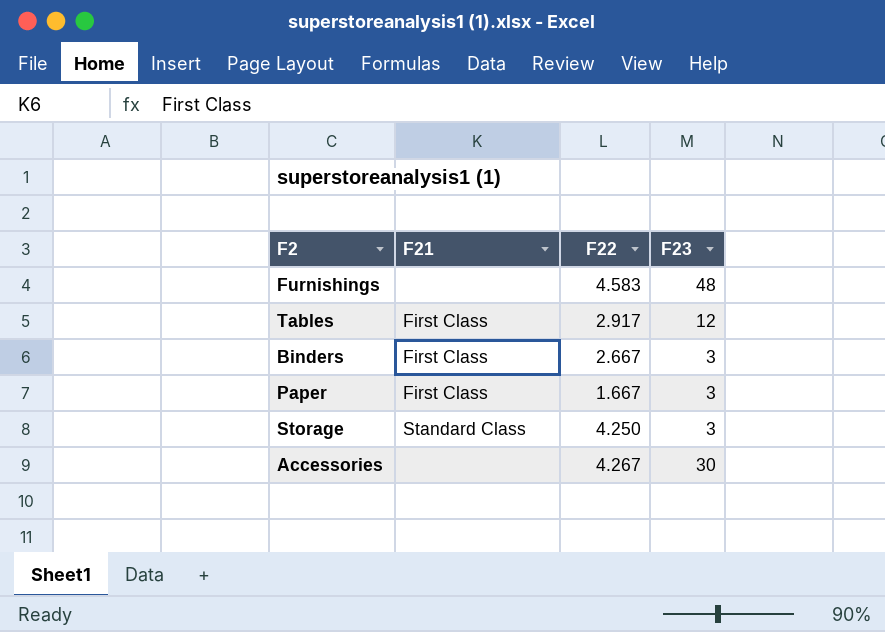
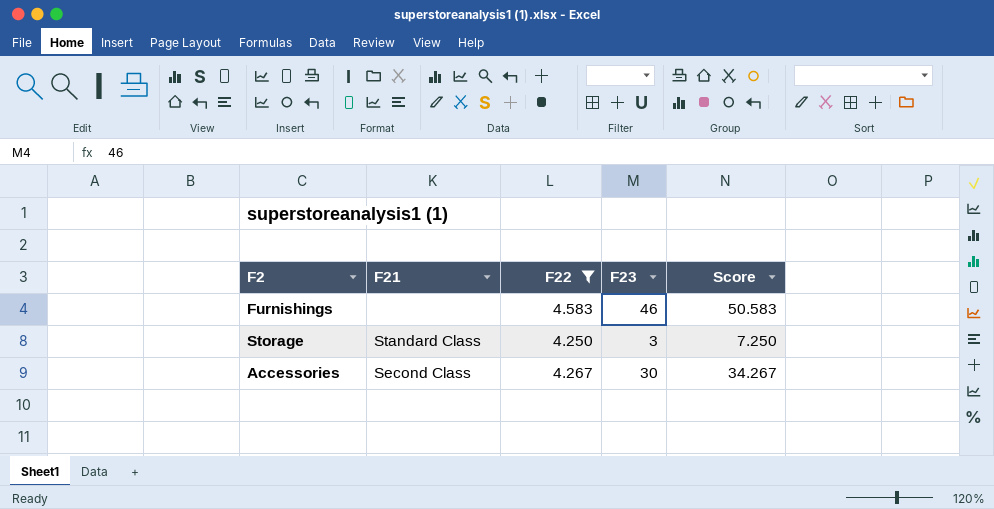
filter: none -> F22 >= 4.250
column Score | formula: none -> [F22] + [F23]
Furnishings | F23: 48 -> 46
Accessories | F21: none -> Second Class

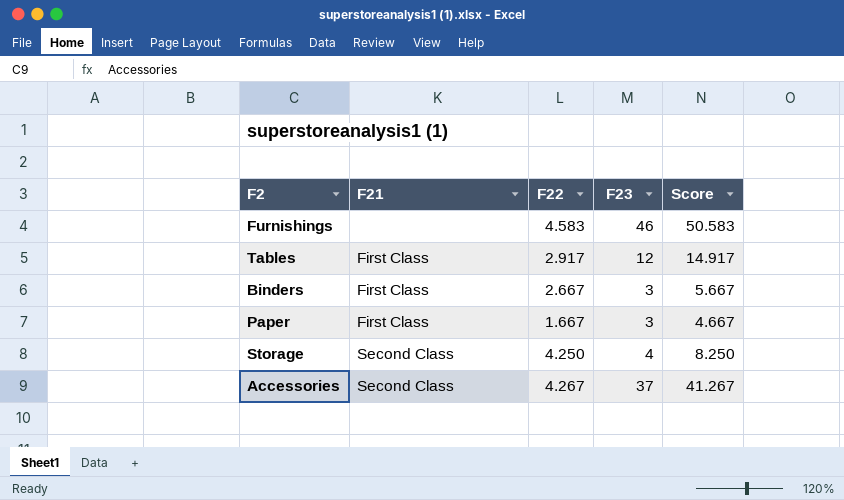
filter: F22 >= 4.250 -> none
Storage | F21: Standard Class -> Second Class
Storage | F23: 3 -> 4
Storage | Score: 7.250 -> 8.250
Accessories | F23: 30 -> 37
Accessories | Score: 34.267 -> 41.267

